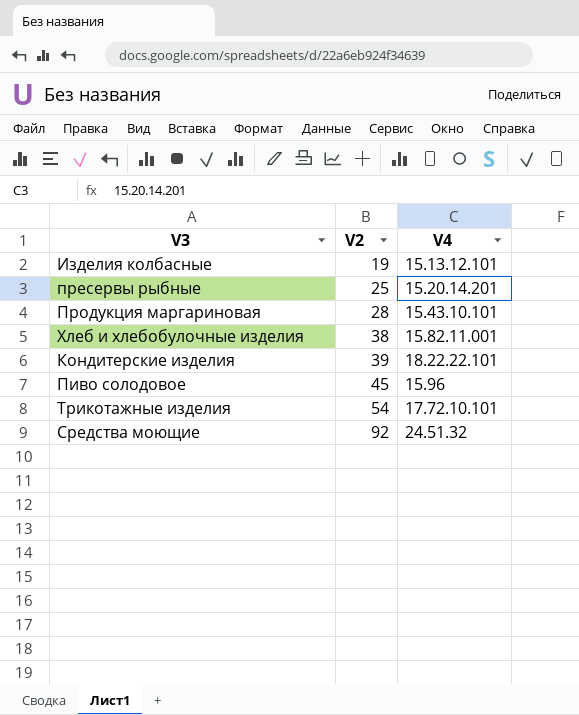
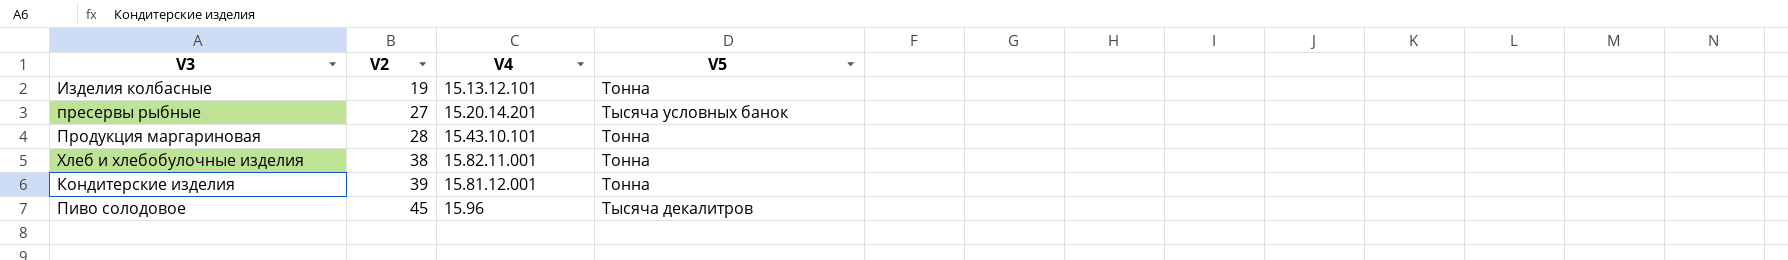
column V5 | position: none -> 4
row Трикотажные изделия: 54 | 17.72.10.101 -> none
row Средства моющие: 92 | 24.51.32 -> none
пресервы рыбные | V2: 25 -> 27
Кондитерские изделия | V4: 18.22.22.101 -> 15.81.12.001

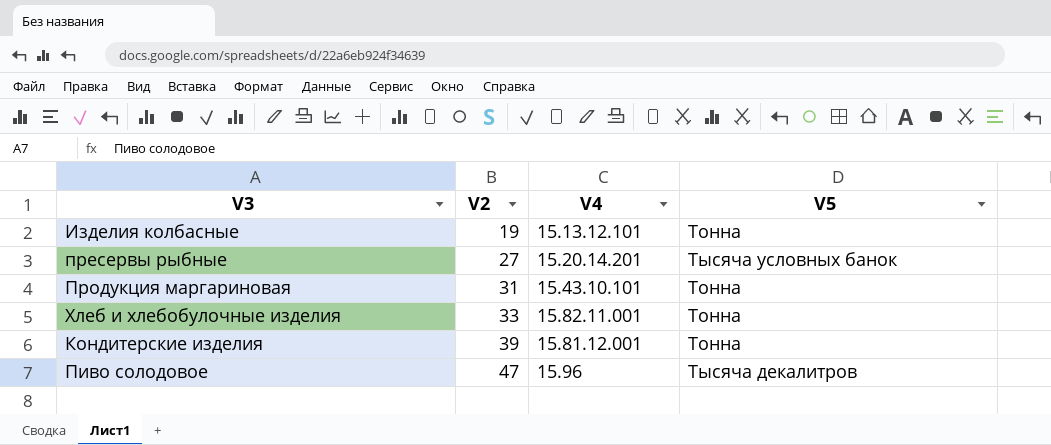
Продукция маргариновая | V2: 28 -> 31
Хлеб и хлебобулочные изделия | V2: 38 -> 33
Пиво солодовое | V2: 45 -> 47

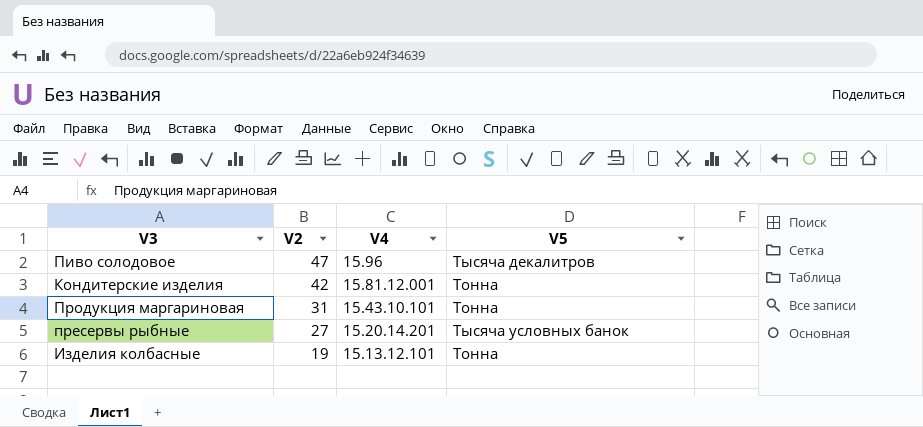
row order: V2 ascending -> V2 descending
row Хлеб и хлебобулочные изделия: 33 | 15.82.11.001 | Тонна -> none
Кондитерские изделия | V2: 39 -> 42

